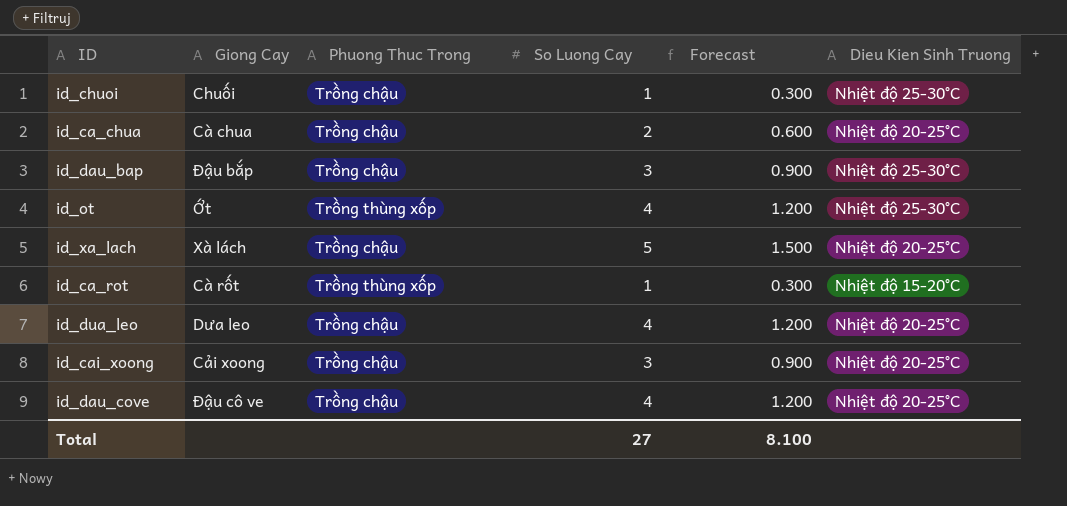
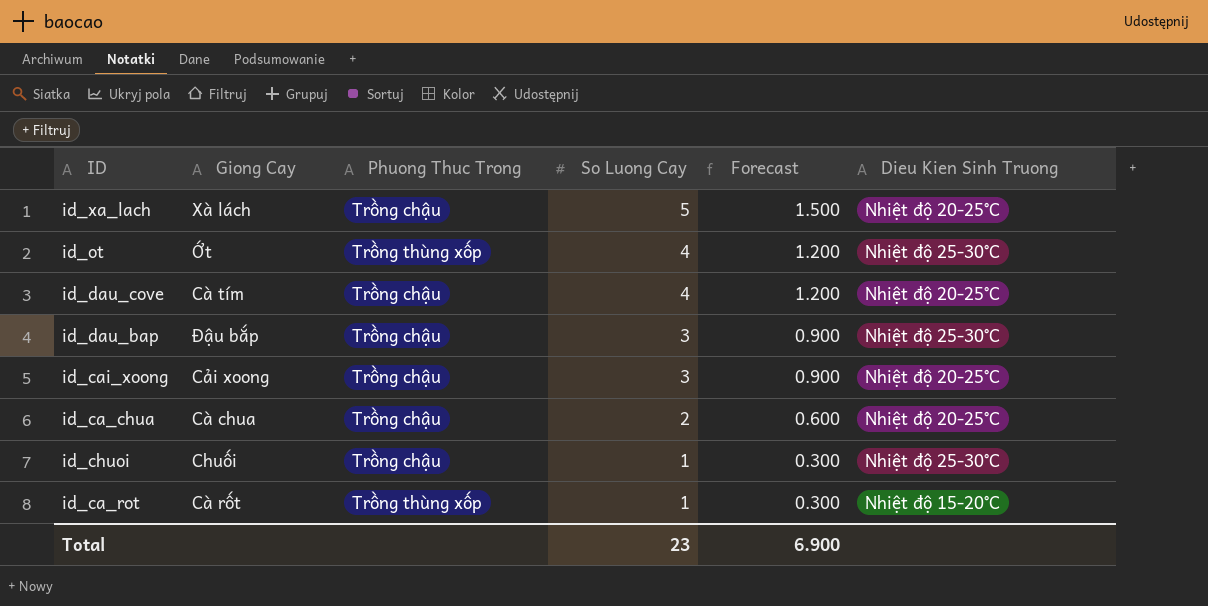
row order: none -> So Luong Cay descending
row id_dua_leo: Dưa leo | Trồng chậu | 4 | 1.200 | Nhiệt độ 20-25°C -> none
id_dau_cove | Giong Cay: Đậu cô ve -> Cà tím
Total | So Luong Cay: 27 -> 23
Total | Forecast: 8.100 -> 6.900

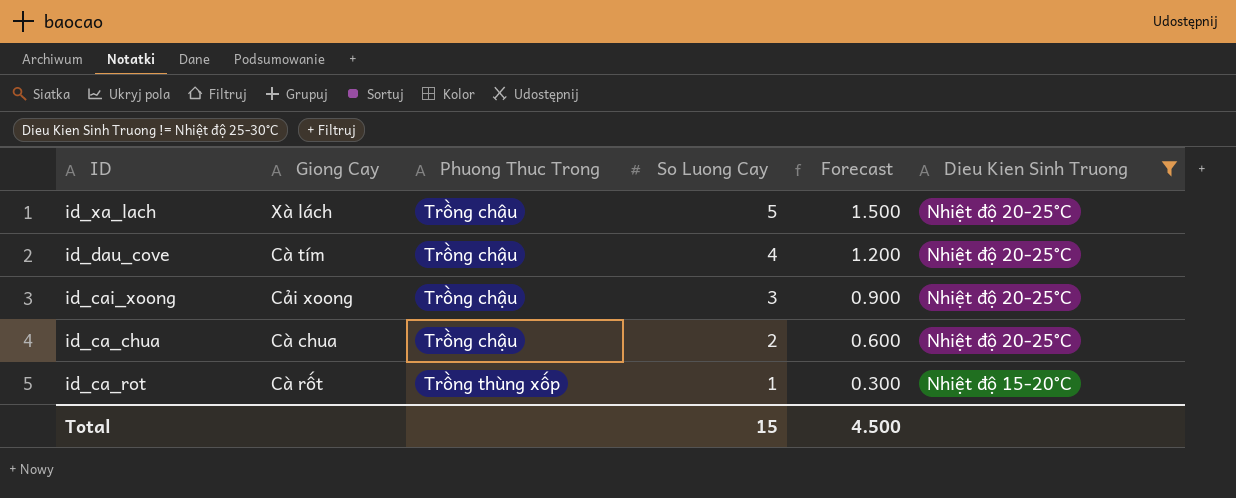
filter: none -> Dieu Kien Sinh Truong != Nhiệt độ 25-30°C
Total | So Luong Cay: 23 -> 15
Total | Forecast: 6.900 -> 4.500

